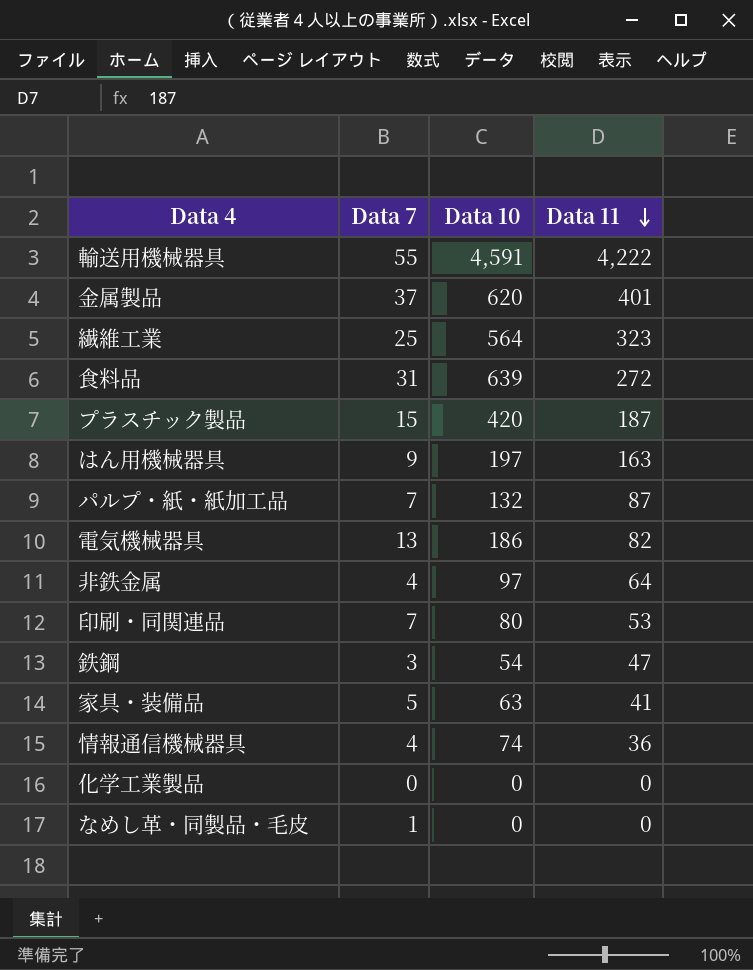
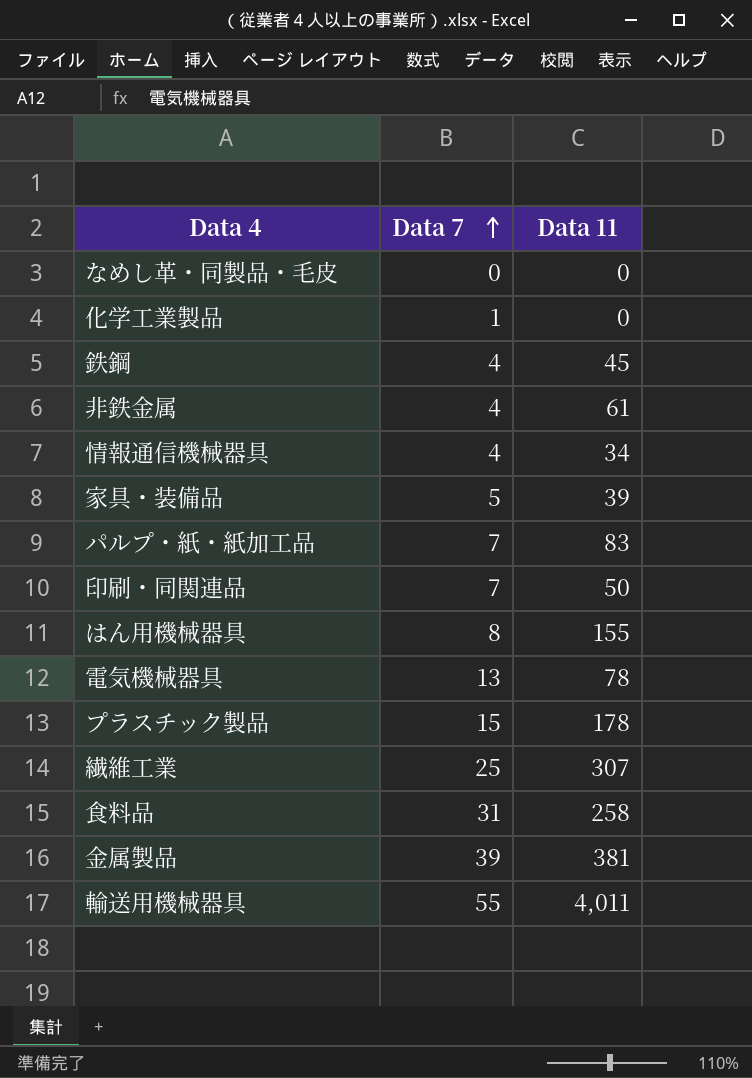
row order: Data 11 descending -> Data 7 ascending
column Data 10 | position: 3 -> none
なめし革・同製品・毛皮 | Data 7: 1 -> 0
化学工業製品 | Data 7: 0 -> 1
鉄鋼 | Data 7: 3 -> 4
鉄鋼 | Data 11: 47 -> 45
非鉄金属 | Data 11: 64 -> 61
情報通信機械器具 | Data 11: 36 -> 34
家具・装備品 | Data 11: 41 -> 39
パルプ・紙・紙加工品 | Data 11: 87 -> 83
印刷・同関連品 | Data 11: 53 -> 50
はん用機械器具 | Data 7: 9 -> 8
はん用機械器具 | Data 11: 163 -> 155
電気機械器具 | Data 11: 82 -> 78
プラスチック製品 | Data 11: 187 -> 178
繊維工業 | Data 11: 323 -> 307
食料品 | Data 11: 272 -> 258
金属製品 | Data 7: 37 -> 39
金属製品 | Data 11: 401 -> 381
輸送用機械器具 | Data 11: 4,222 -> 4,011

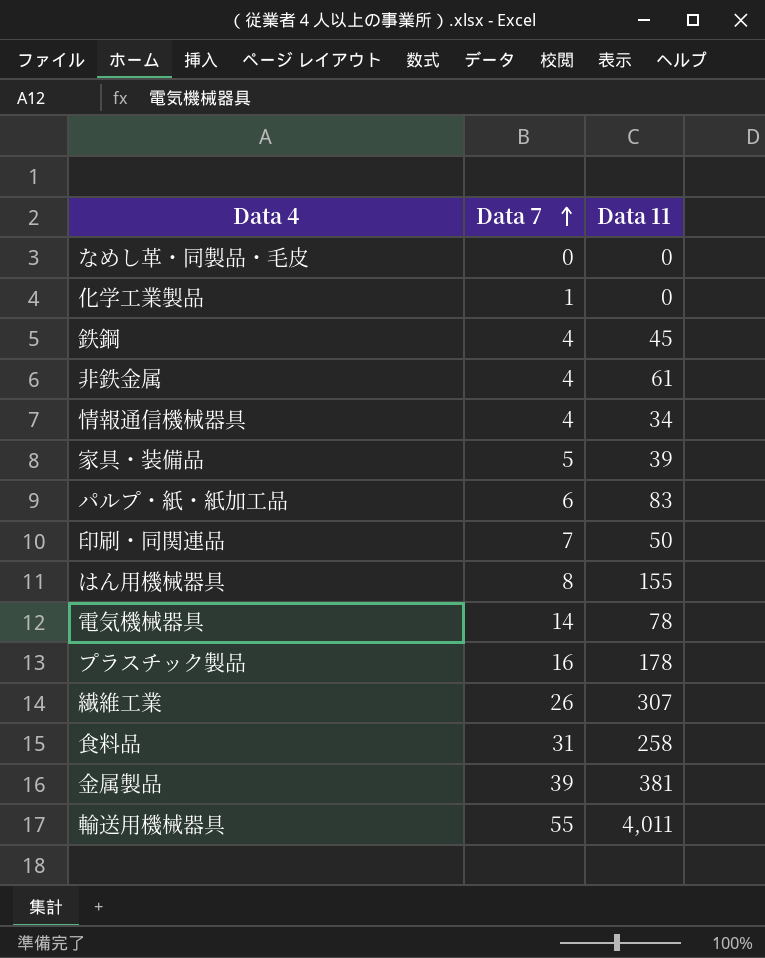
パルプ・紙・紙加工品 | Data 7: 7 -> 6
電気機械器具 | Data 7: 13 -> 14
プラスチック製品 | Data 7: 15 -> 16
繊維工業 | Data 7: 25 -> 26

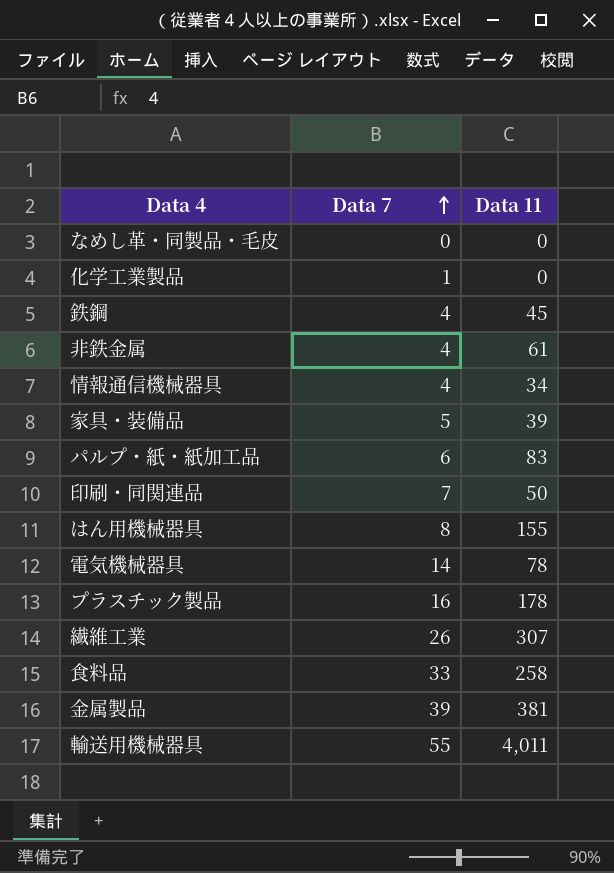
食料品 | Data 7: 31 -> 33

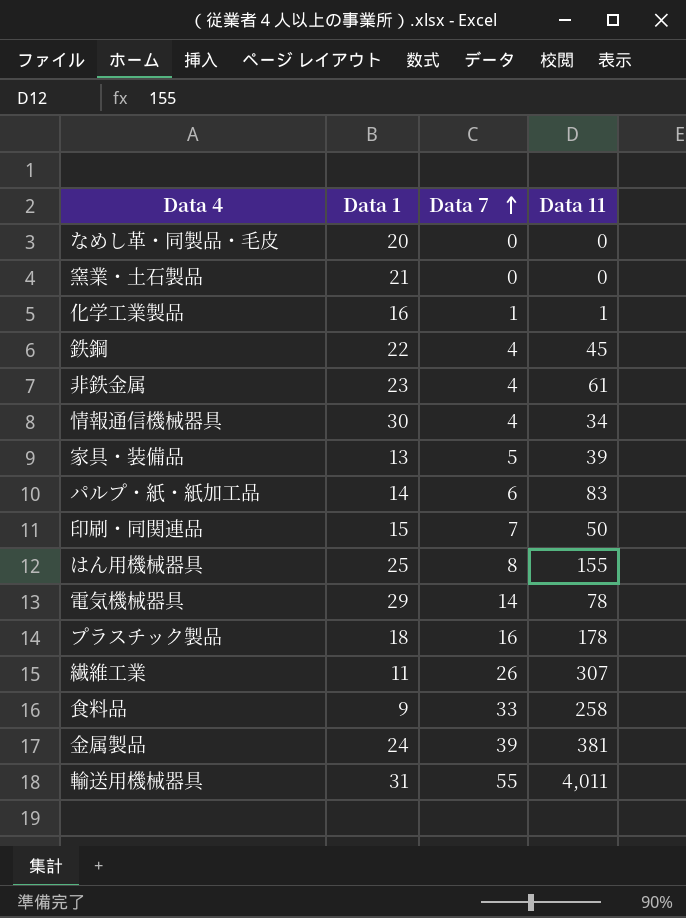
column Data 1 | position: none -> 2
row 窯業・土石製品: none -> 21 | 0 | 0
化学工業製品 | Data 11: 0 -> 1

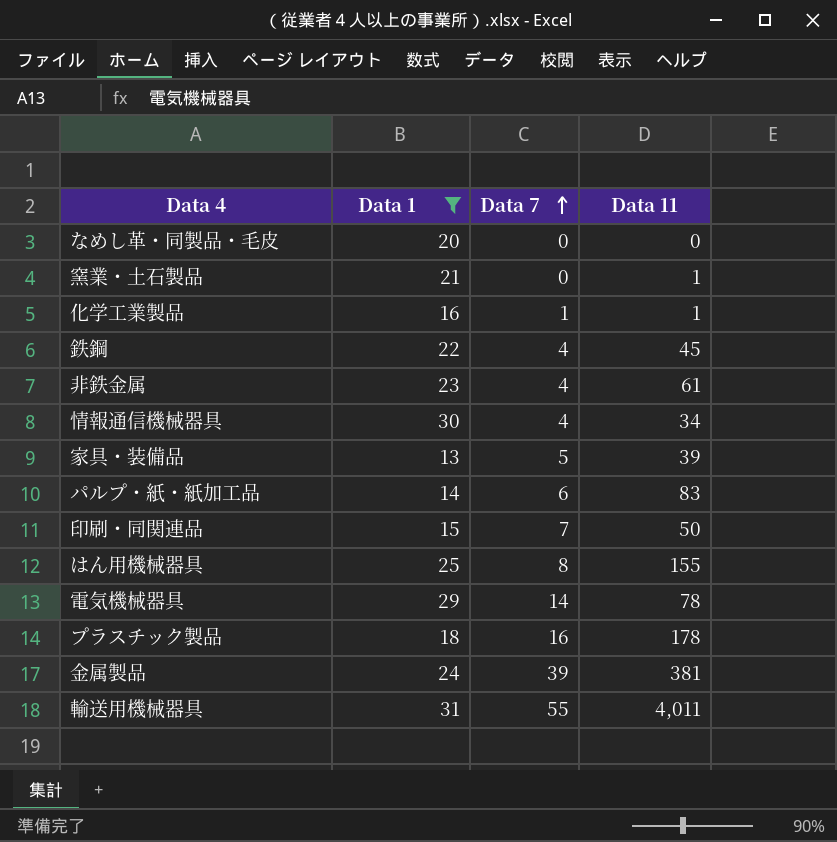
filter: none -> Data 1 >= 13
窯業・土石製品 | Data 11: 0 -> 1

